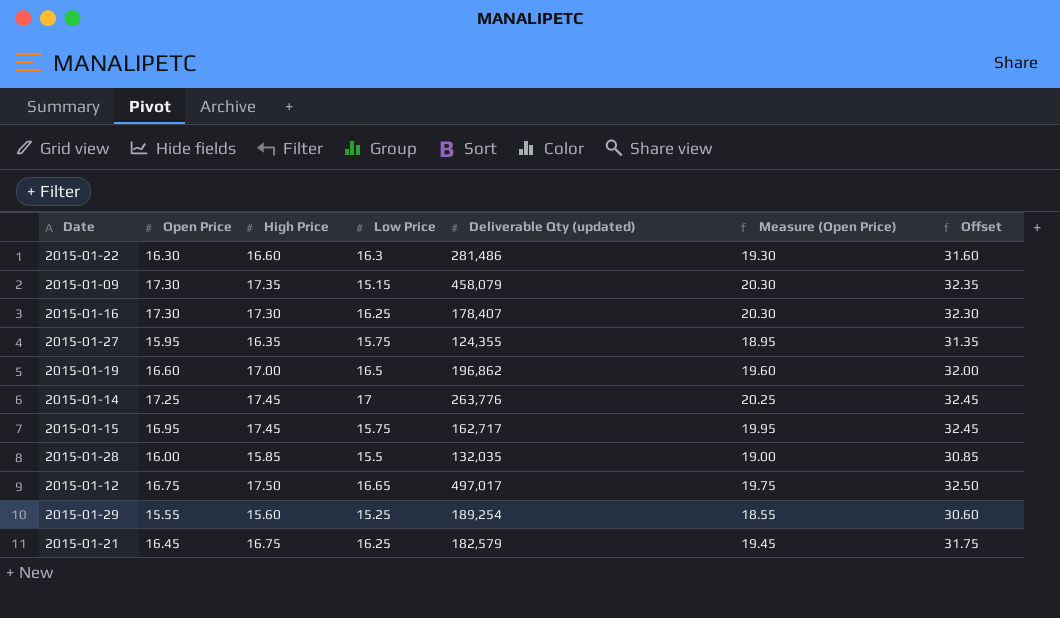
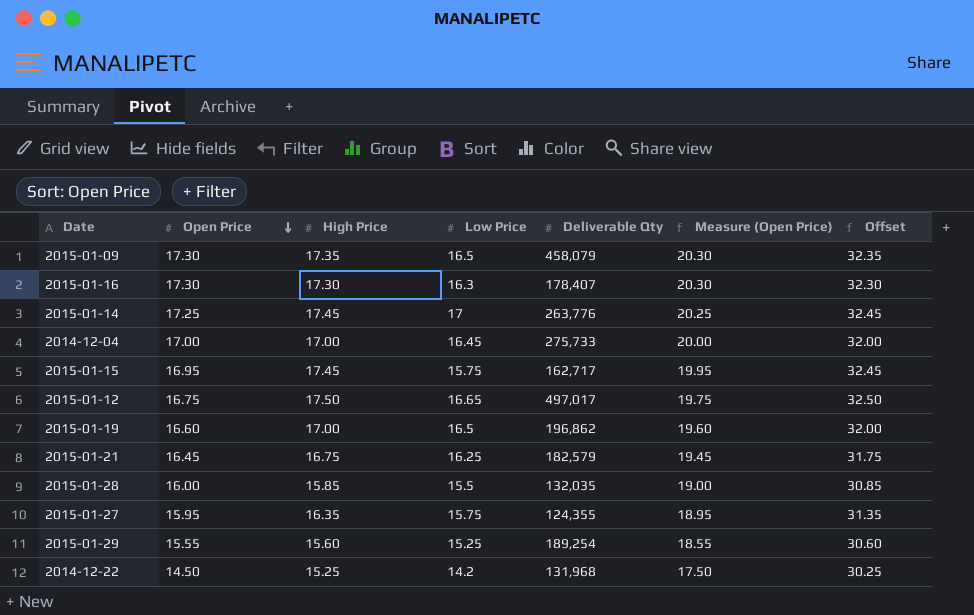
row order: none -> Open Price descending
column name: Deliverable Qty (updated) -> Deliverable Qty
row 2015-01-22: 16.30 | 16.60 | 16.3 | 281,486 | 19.30 | 31.60 -> none
2015-01-09 | Low Price: 15.15 -> 16.5
2015-01-16 | Low Price: 16.25 -> 16.3
row 2014-12-04: none -> 17.00 | 17.00 | 16.45 | 275,733 | 20.00 | 32.00
row 2014-12-22: none -> 14.50 | 15.25 | 14.2 | 131,968 | 17.50 | 30.25

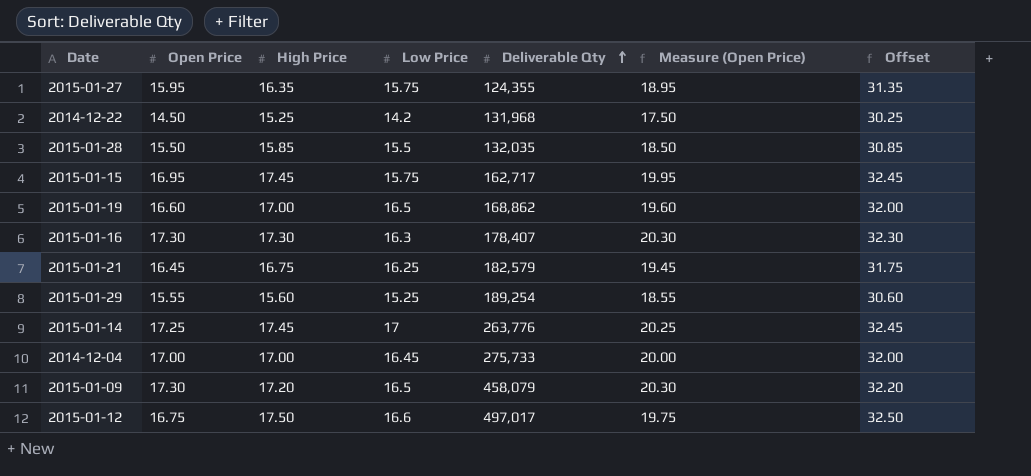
row order: Open Price descending -> Deliverable Qty ascending
2015-01-28 | Open Price: 16.00 -> 15.50
2015-01-28 | Measure (Open Price): 19.00 -> 18.50
2015-01-19 | Deliverable Qty: 196,862 -> 168,862
2015-01-09 | High Price: 17.35 -> 17.20
2015-01-09 | Offset: 32.35 -> 32.20
2015-01-12 | Low Price: 16.65 -> 16.6

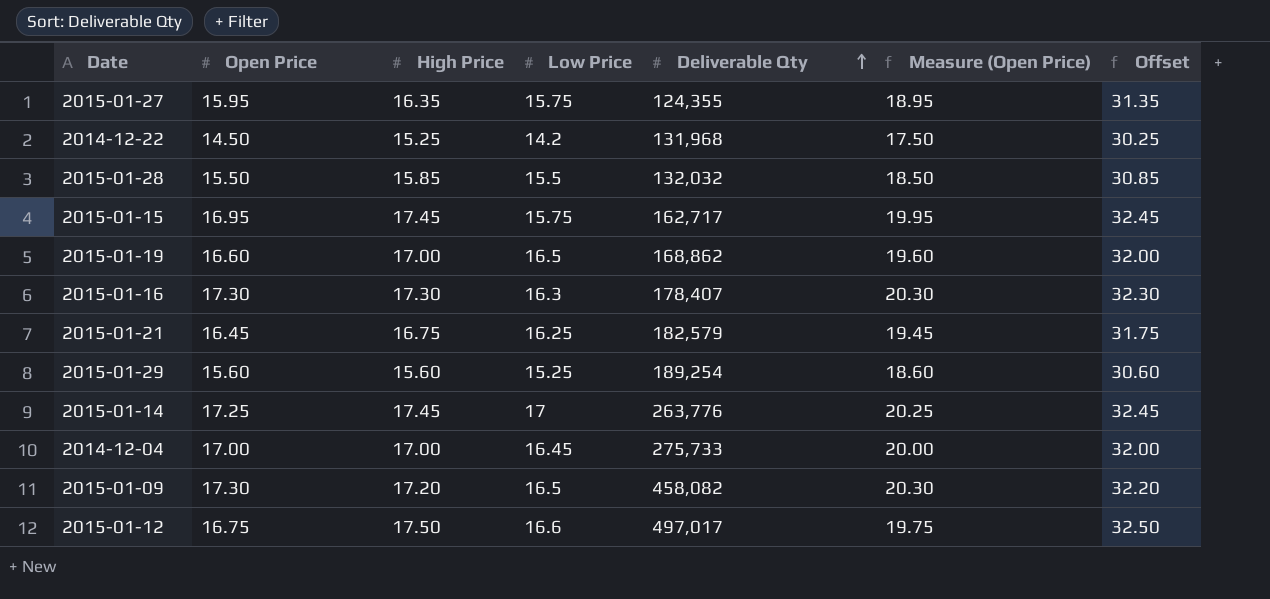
2015-01-28 | Deliverable Qty: 132,035 -> 132,032
2015-01-29 | Open Price: 15.55 -> 15.60
2015-01-29 | Measure (Open Price): 18.55 -> 18.60
2015-01-09 | Deliverable Qty: 458,079 -> 458,082

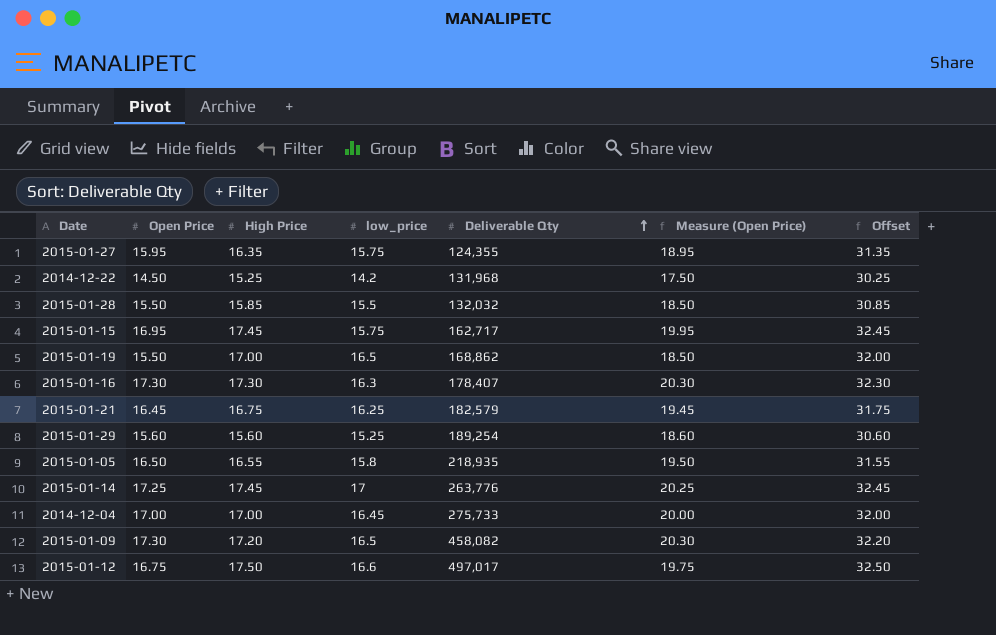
column name: Low Price -> low_price
2015-01-19 | Open Price: 16.60 -> 15.50
2015-01-19 | Measure (Open Price): 19.60 -> 18.50
row 2015-01-05: none -> 16.50 | 16.55 | 15.8 | 218,935 | 19.50 | 31.55

